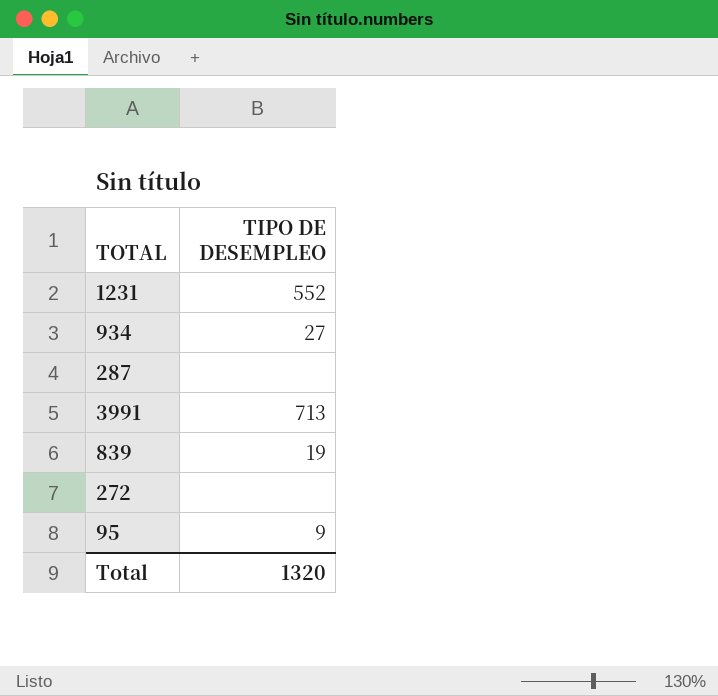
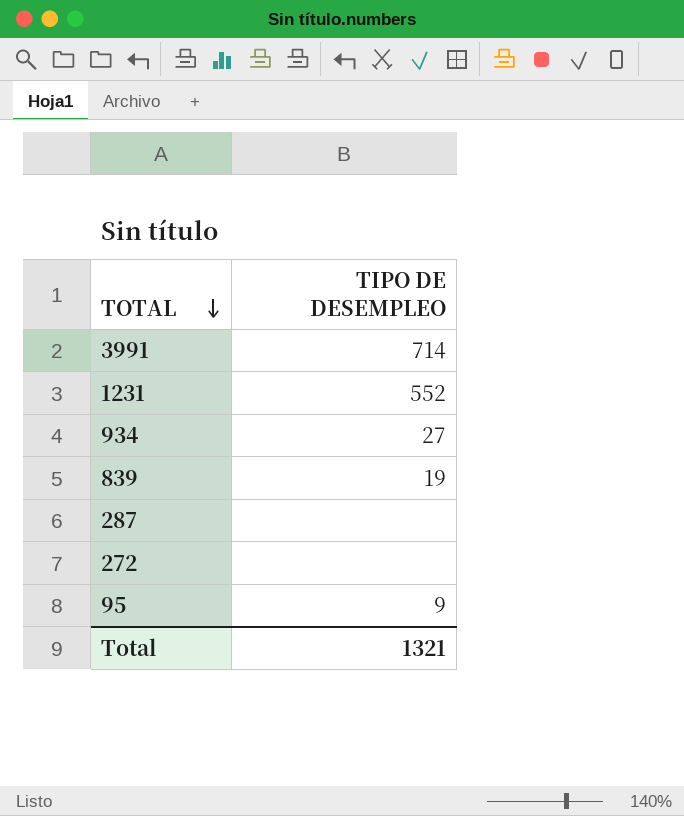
row order: none -> TOTAL descending
3991 | TIPO DE DESEMPLEO: 713 -> 714
Total | TIPO DE DESEMPLEO: 1320 -> 1321

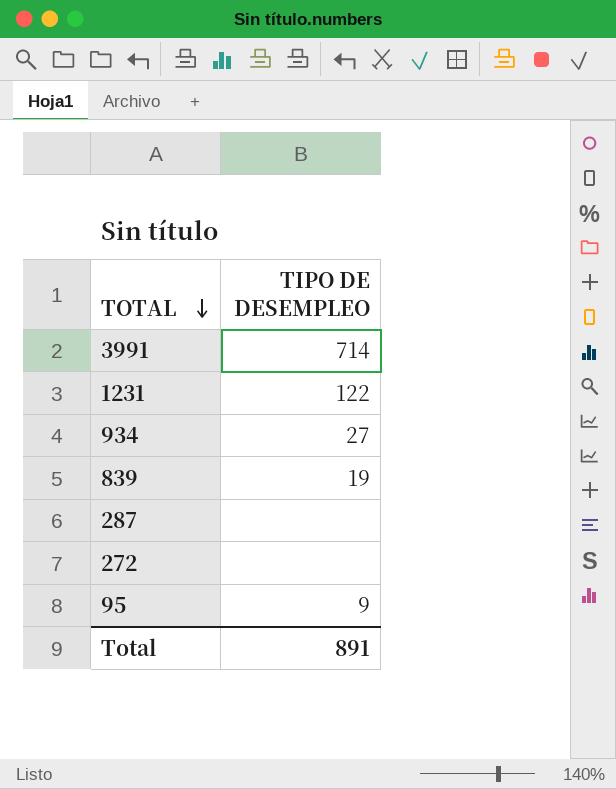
1231 | TIPO DE DESEMPLEO: 552 -> 122
Total | TIPO DE DESEMPLEO: 1321 -> 891

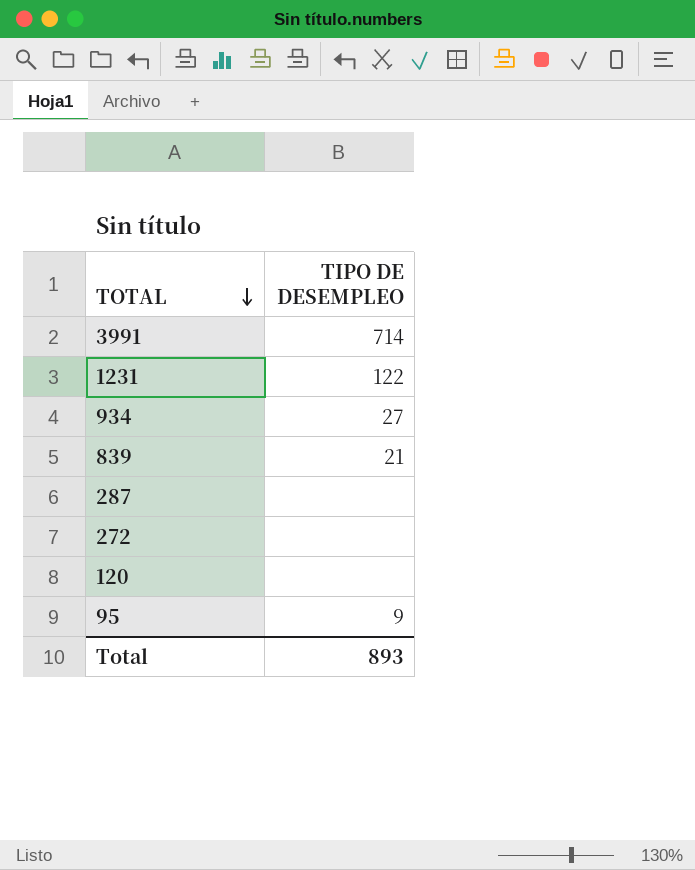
839 | TIPO DE DESEMPLEO: 19 -> 21
row 120: none -> none
Total | TIPO DE DESEMPLEO: 891 -> 893

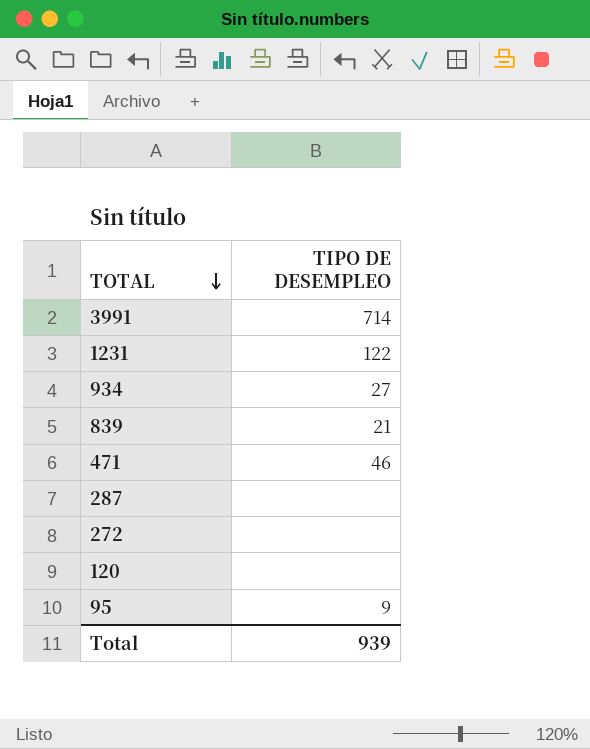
row 471: none -> 46
Total | TIPO DE DESEMPLEO: 893 -> 939

